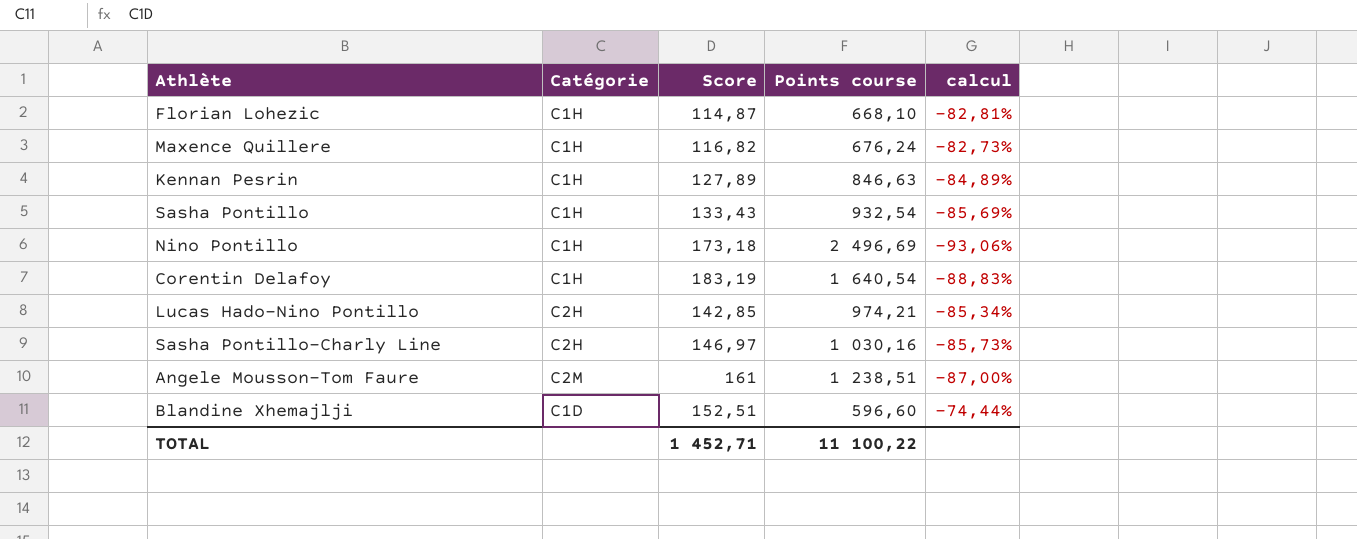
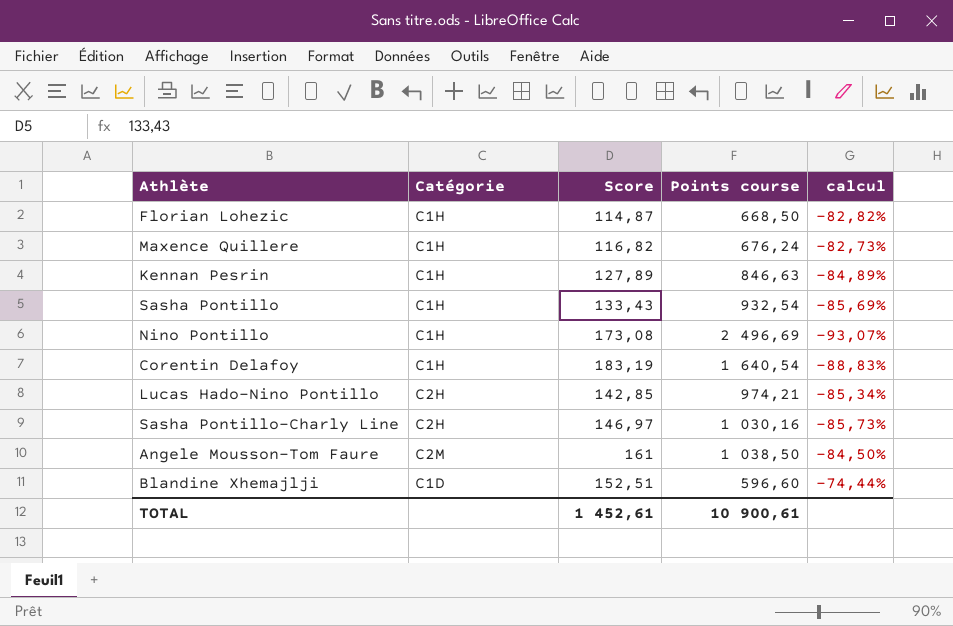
Florian Lohezic | Points course: 668,10 -> 668,50
Florian Lohezic | calcul: -82,81% -> -82,82%
Nino Pontillo | Score: 173,18 -> 173,08
Nino Pontillo | calcul: -93,06% -> -93,07%
Angele Mousson-Tom Faure | Points course: 1 238,51 -> 1 038,50
Angele Mousson-Tom Faure | calcul: -87,00% -> -84,50%
TOTAL | Score: 1 452,71 -> 1 452,61
TOTAL | Points course: 11 100,22 -> 10 900,61

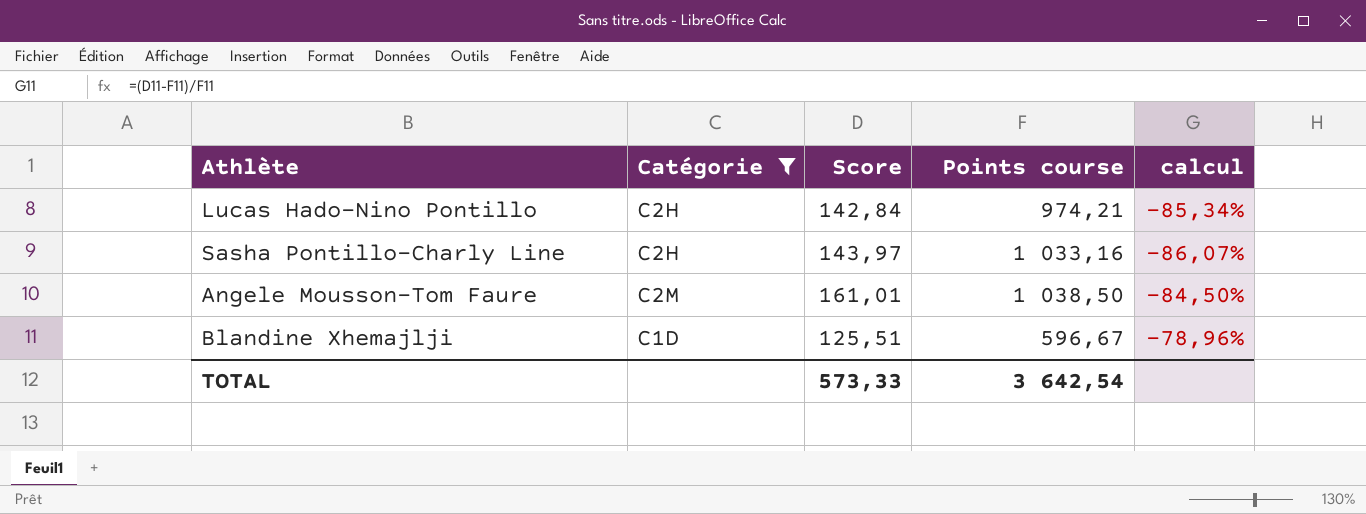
filter: none -> Catégorie != C1H
Lucas Hado-Nino Pontillo | Score: 142,85 -> 142,84
Sasha Pontillo-Charly Line | Score: 146,97 -> 143,97
Sasha Pontillo-Charly Line | Points course: 1 030,16 -> 1 033,16
Sasha Pontillo-Charly Line | calcul: -85,73% -> -86,07%
Angele Mousson-Tom Faure | Score: 161 -> 161,01
Blandine Xhemajlji | Score: 152,51 -> 125,51
Blandine Xhemajlji | Points course: 596,60 -> 596,67
Blandine Xhemajlji | calcul: -74,44% -> -78,96%
TOTAL | Score: 1 452,61 -> 573,33
TOTAL | Points course: 10 900,61 -> 3 642,54

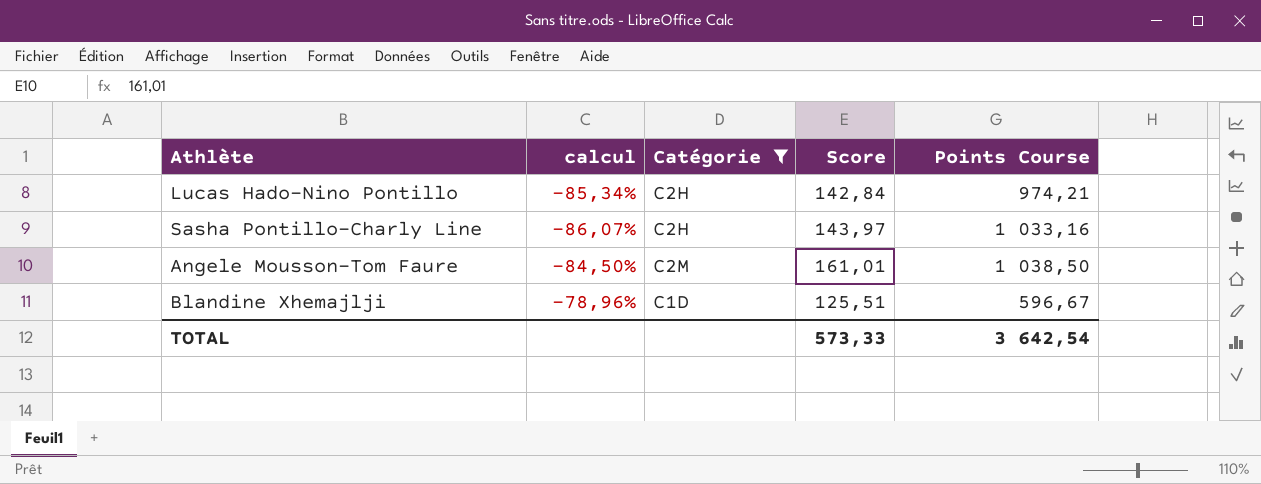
column calcul | position: 5 -> 2
column name: Points course -> Points Course

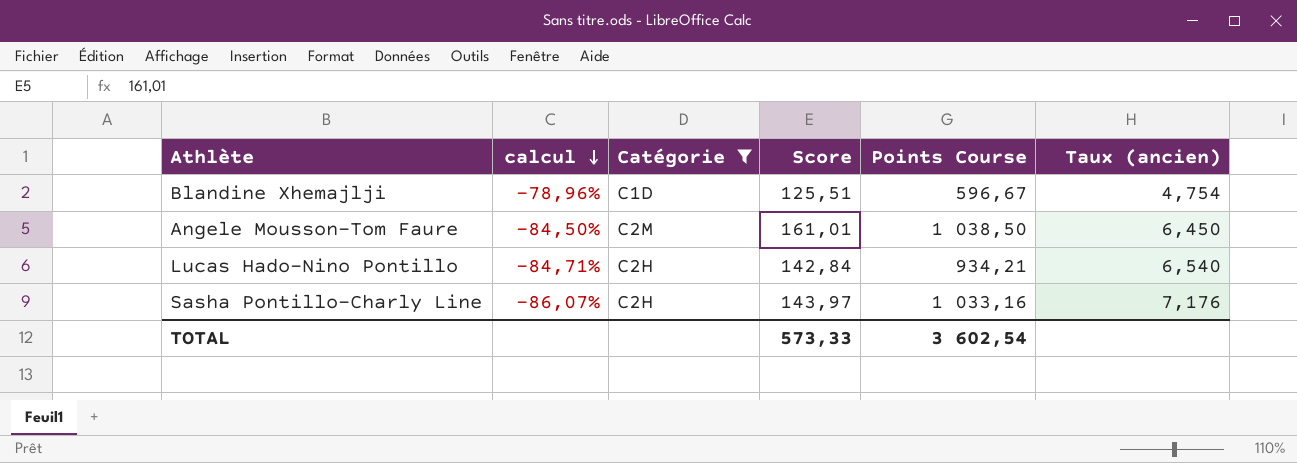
row order: none -> calcul descending
column Taux (ancien) | formula: none -> [Points Course] / [Score]
Lucas Hado-Nino Pontillo | calcul: -85,34% -> -84,71%
Lucas Hado-Nino Pontillo | Points Course: 974,21 -> 934,21
TOTAL | Points Course: 3 642,54 -> 3 602,54

